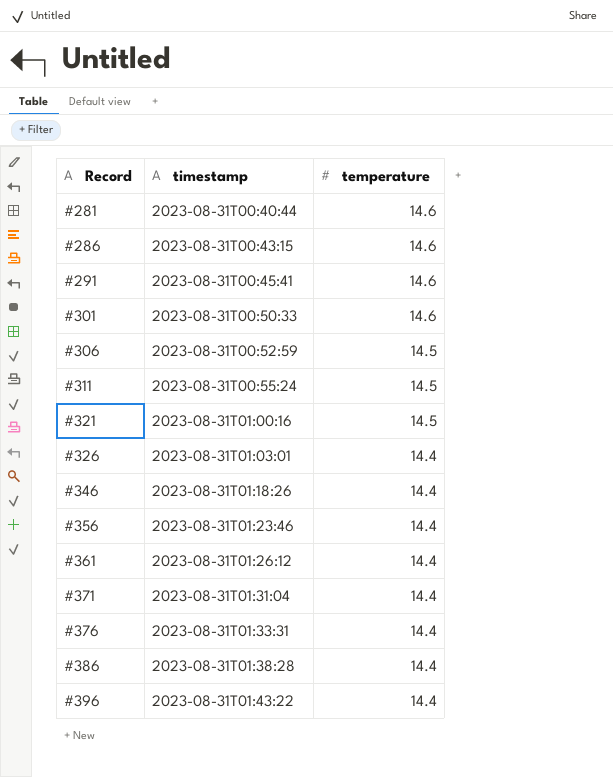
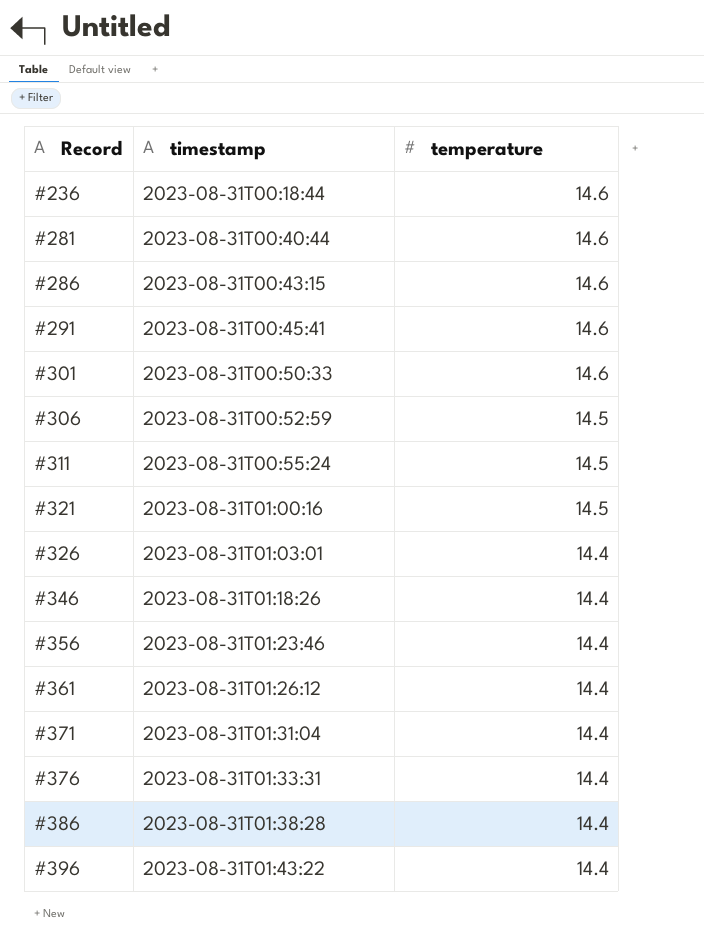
row #236: none -> 2023-08-31T00:18:44 | 14.6

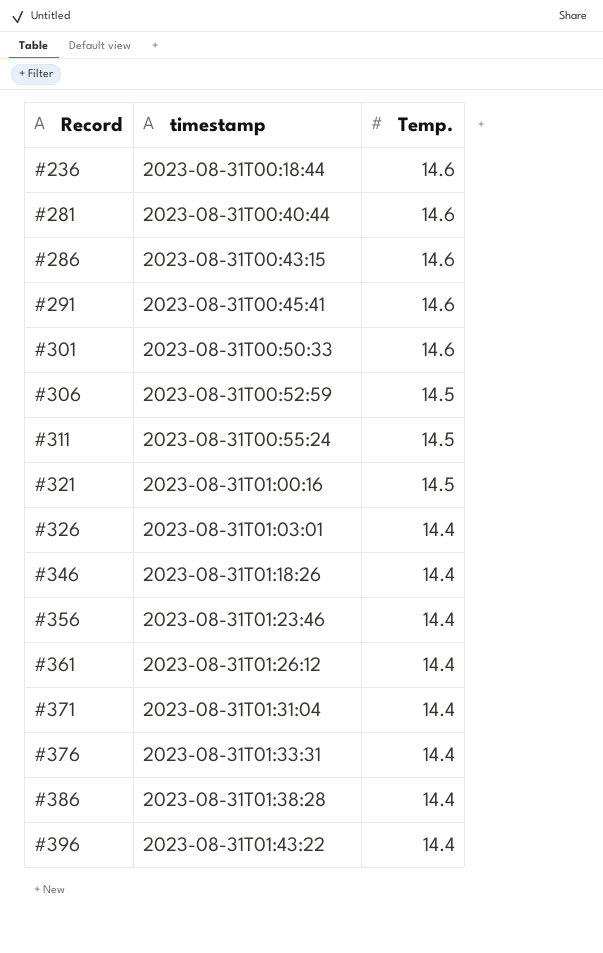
column name: temperature -> Temp.

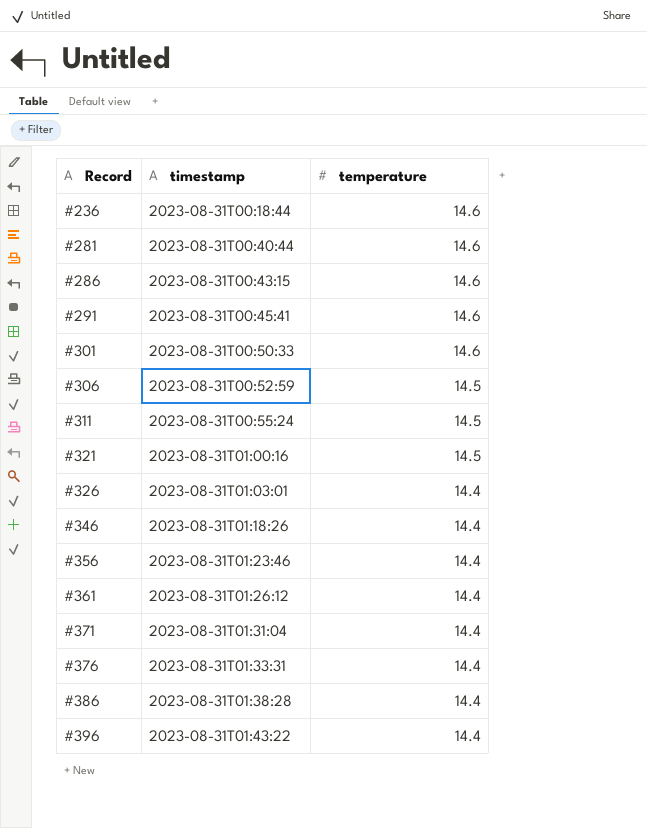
column name: Temp. -> temperature

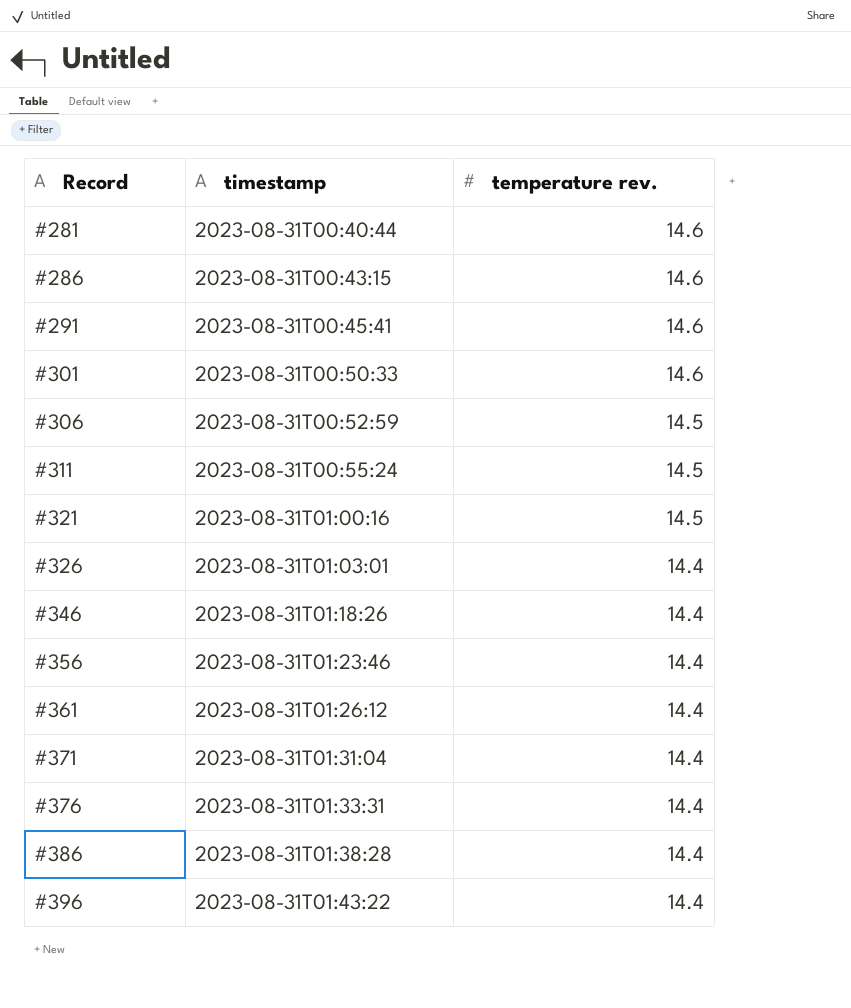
column name: temperature -> temperature rev.
row #236: 2023-08-31T00:18:44 | 14.6 -> none

